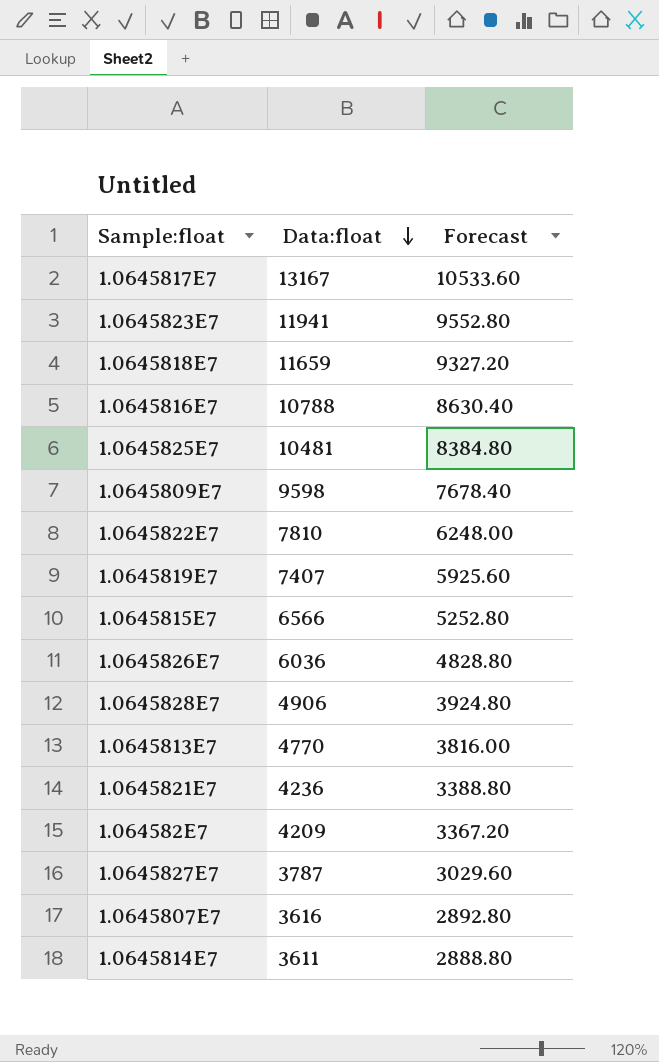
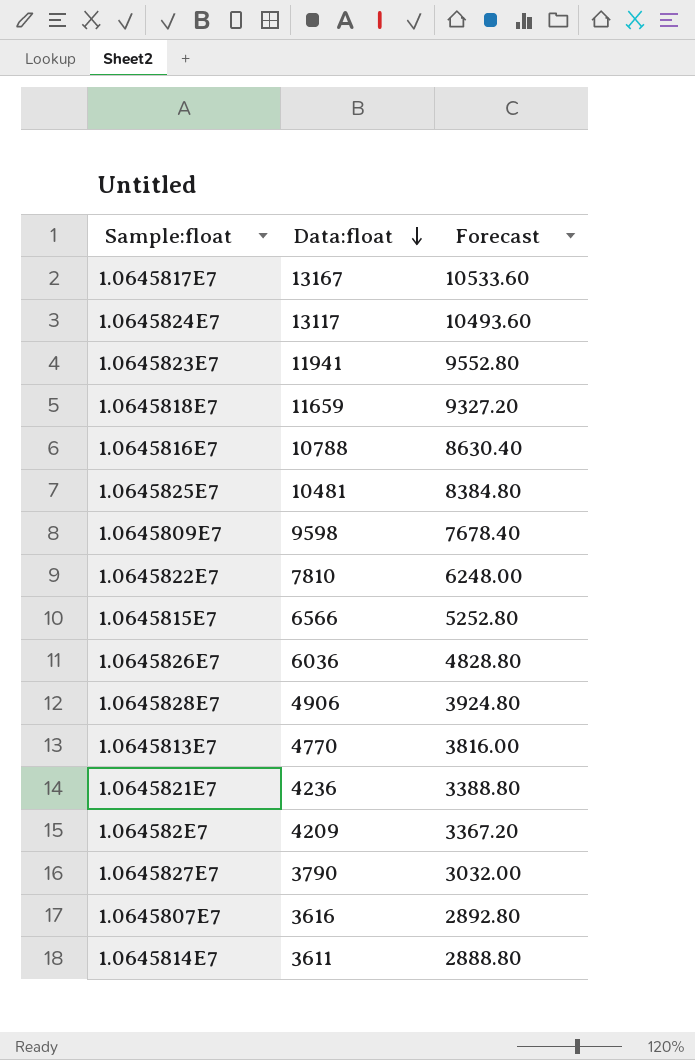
row 1.0645819E7: 7407 | 5925.60 -> none
row 1.0645824E7: none -> 13117 | 10493.60
1.0645827E7 | Data:float: 3787 -> 3790
1.0645827E7 | Forecast: 3029.60 -> 3032.00

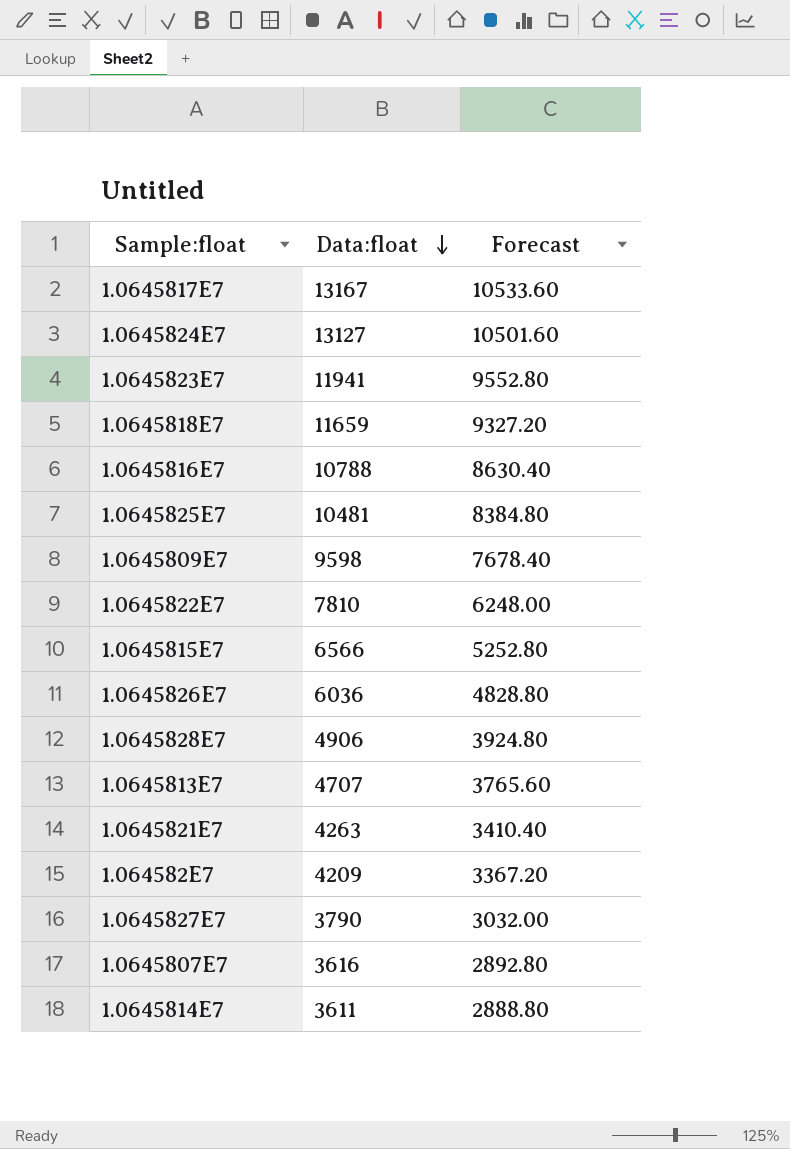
1.0645824E7 | Data:float: 13117 -> 13127
1.0645824E7 | Forecast: 10493.60 -> 10501.60
1.0645813E7 | Data:float: 4770 -> 4707
1.0645813E7 | Forecast: 3816.00 -> 3765.60
1.0645821E7 | Data:float: 4236 -> 4263
1.0645821E7 | Forecast: 3388.80 -> 3410.40

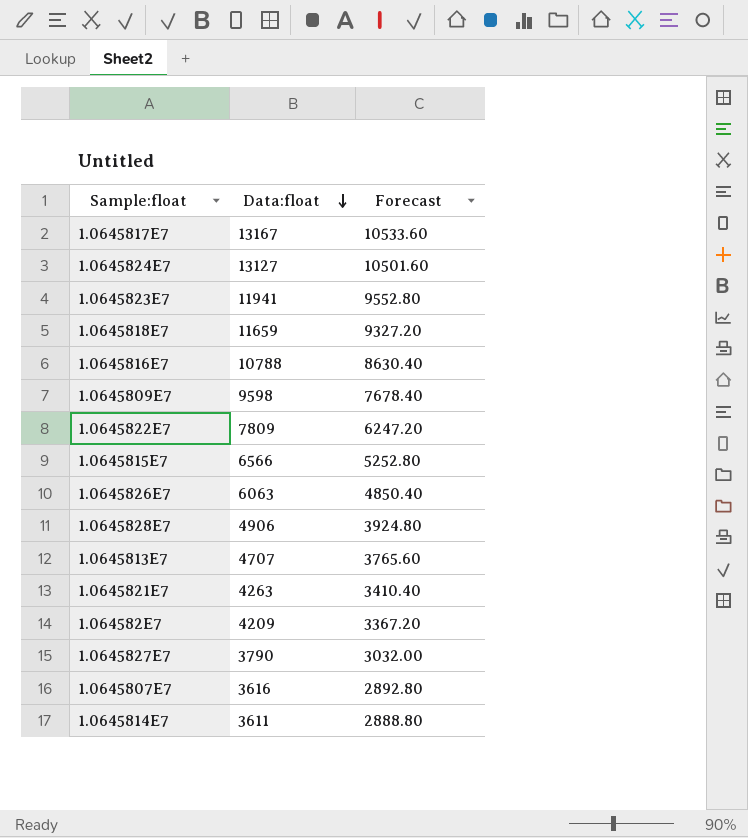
row 1.0645825E7: 10481 | 8384.80 -> none
1.0645822E7 | Data:float: 7810 -> 7809
1.0645822E7 | Forecast: 6248.00 -> 6247.20
1.0645826E7 | Data:float: 6036 -> 6063
1.0645826E7 | Forecast: 4828.80 -> 4850.40

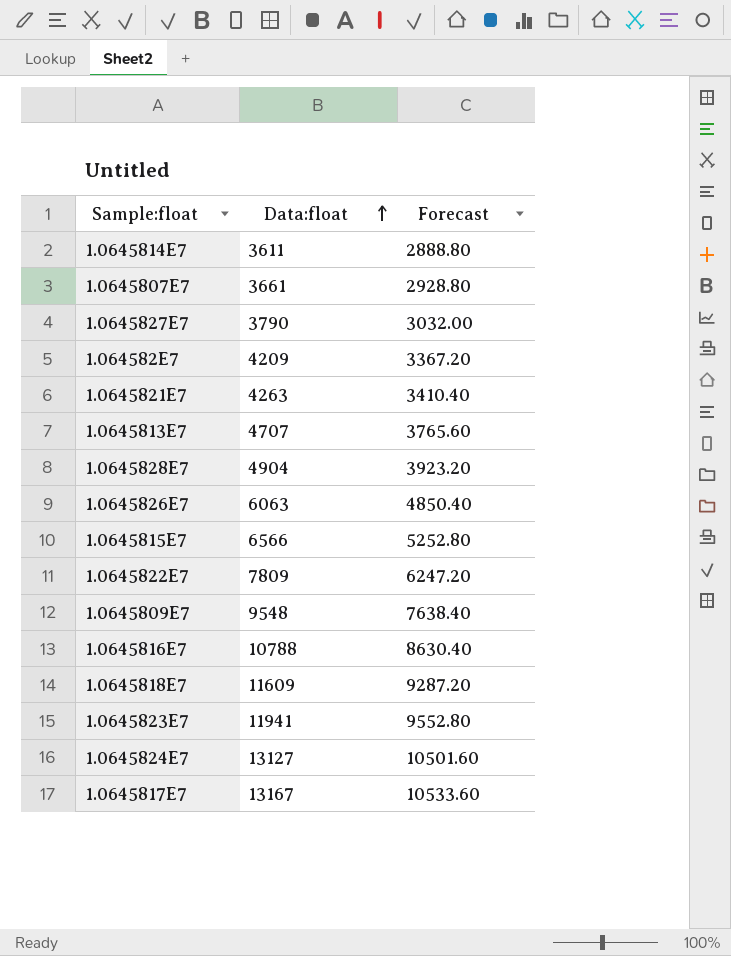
row order: Data:float descending -> Data:float ascending
1.0645807E7 | Data:float: 3616 -> 3661
1.0645807E7 | Forecast: 2892.80 -> 2928.80
1.0645828E7 | Data:float: 4906 -> 4904
1.0645828E7 | Forecast: 3924.80 -> 3923.20
1.0645809E7 | Data:float: 9598 -> 9548
1.0645809E7 | Forecast: 7678.40 -> 7638.40
1.0645818E7 | Data:float: 11659 -> 11609
1.0645818E7 | Forecast: 9327.20 -> 9287.20

